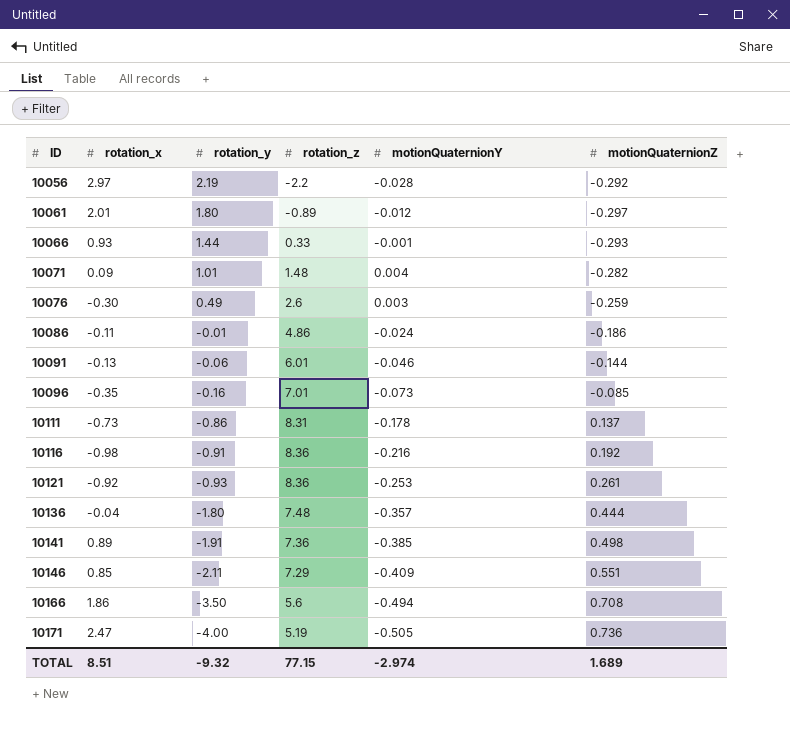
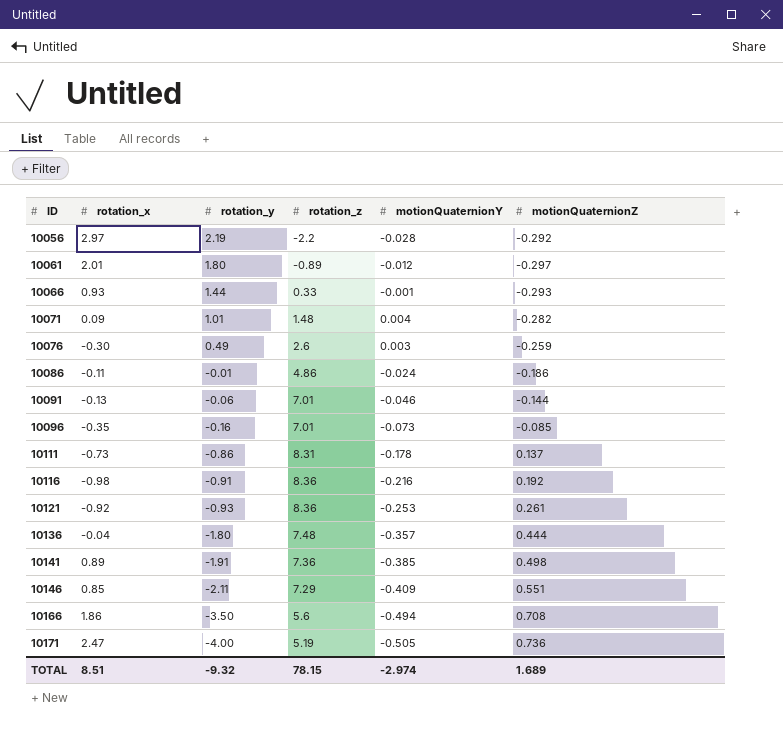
10091 | rotation_z: 6.01 -> 7.01
TOTAL | rotation_z: 77.15 -> 78.15

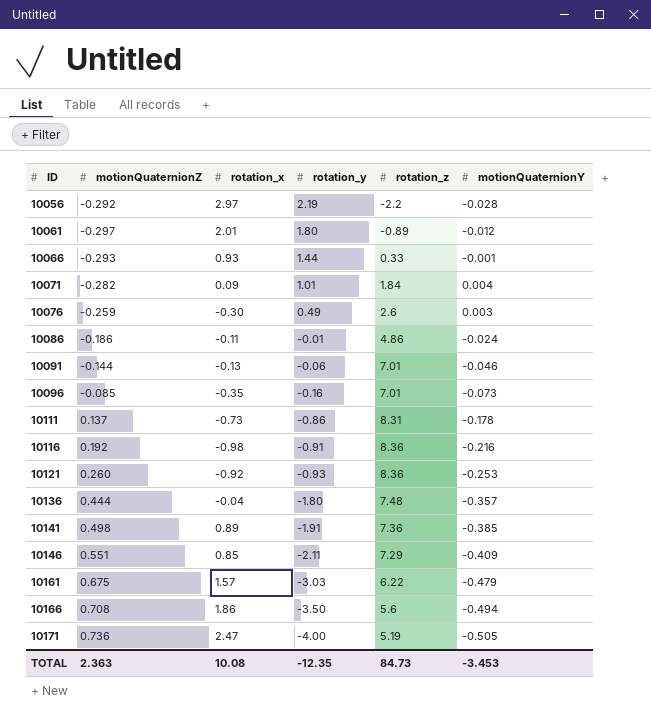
column motionQuaternionZ | position: 6 -> 2
10071 | rotation_z: 1.48 -> 1.84
10121 | motionQuaternionZ: 0.261 -> 0.260
row 10161: none -> 0.675 | 1.57 | -3.03 | 6.22 | -0.479
TOTAL | motionQuaternionZ: 1.689 -> 2.363
TOTAL | rotation_x: 8.51 -> 10.08
TOTAL | rotation_y: -9.32 -> -12.35
TOTAL | rotation_z: 78.15 -> 84.73
TOTAL | motionQuaternionY: -2.974 -> -3.453

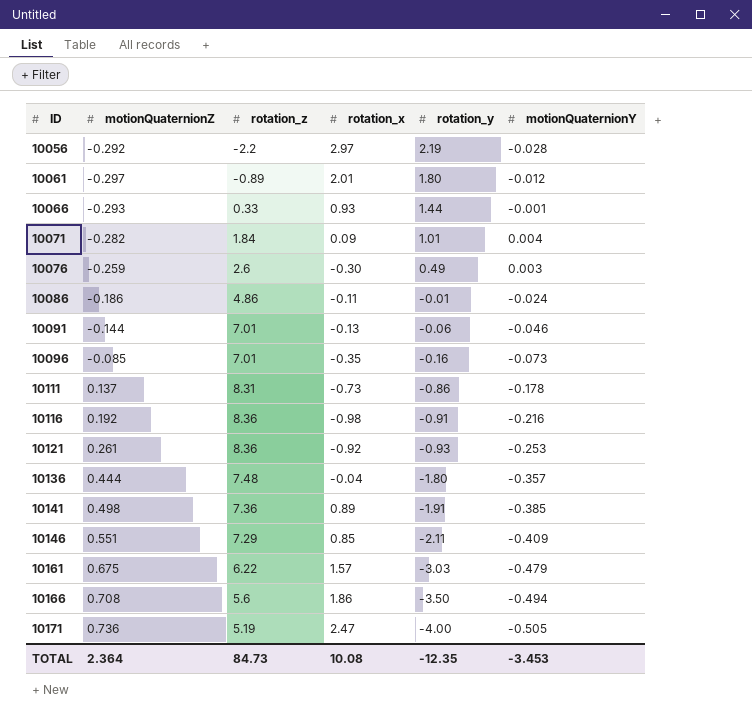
column rotation_z | position: 5 -> 3
10121 | motionQuaternionZ: 0.260 -> 0.261
TOTAL | motionQuaternionZ: 2.363 -> 2.364

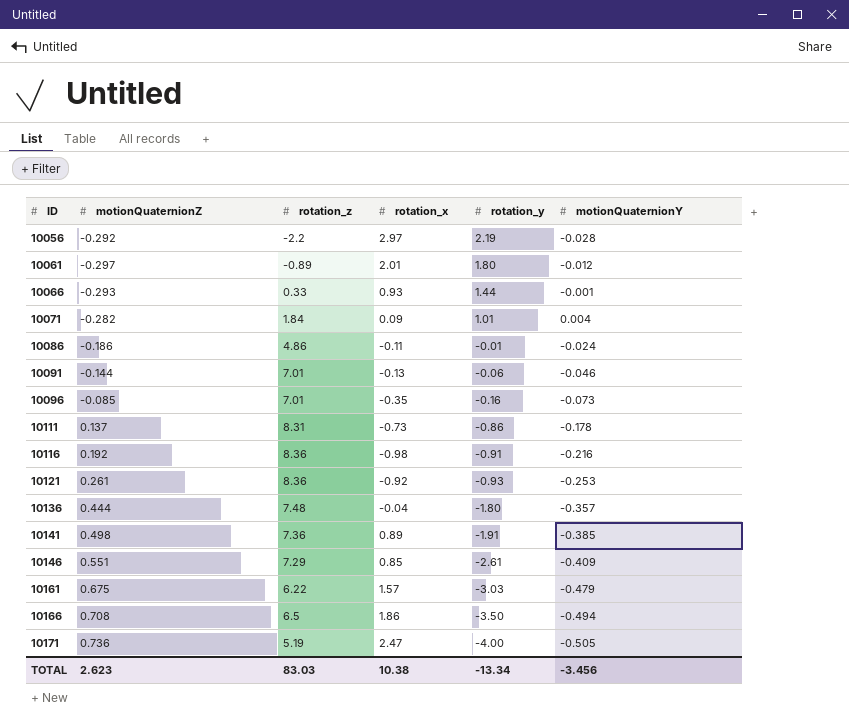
row 10076: -0.259 | 2.6 | -0.30 | 0.49 | 0.003 -> none
10146 | rotation_y: -2.11 -> -2.61
10166 | rotation_z: 5.6 -> 6.5
TOTAL | motionQuaternionZ: 2.364 -> 2.623
TOTAL | rotation_z: 84.73 -> 83.03
TOTAL | rotation_x: 10.08 -> 10.38
TOTAL | rotation_y: -12.35 -> -13.34
TOTAL | motionQuaternionY: -3.453 -> -3.456

